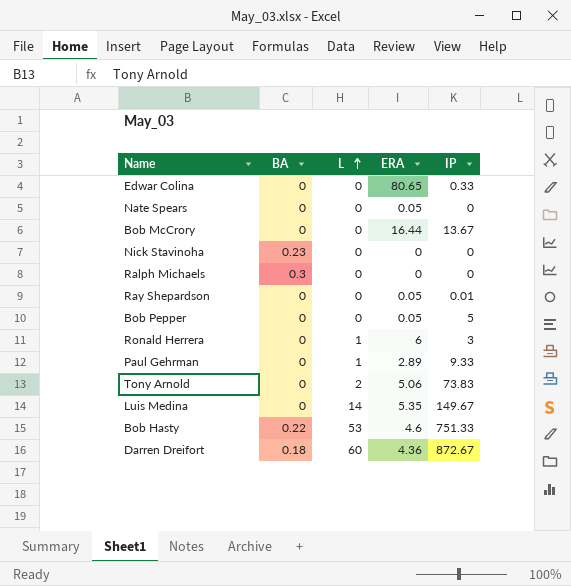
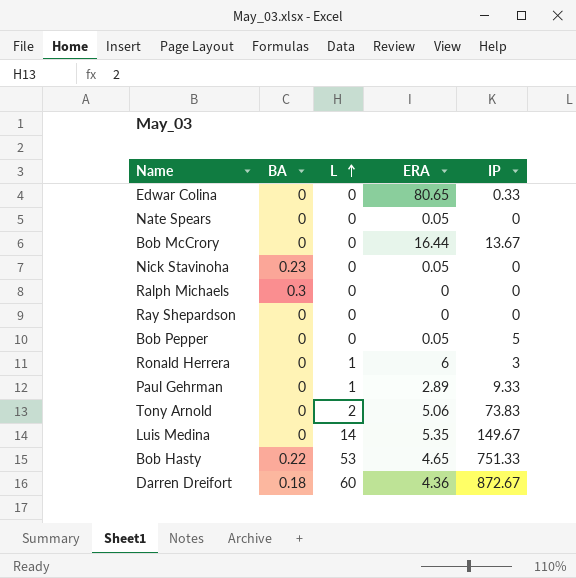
Nick Stavinoha | ERA: 0 -> 0.05
Ray Shepardson | ERA: 0.05 -> 0
Ray Shepardson | IP: 0.01 -> 0
Bob Hasty | ERA: 4.6 -> 4.65

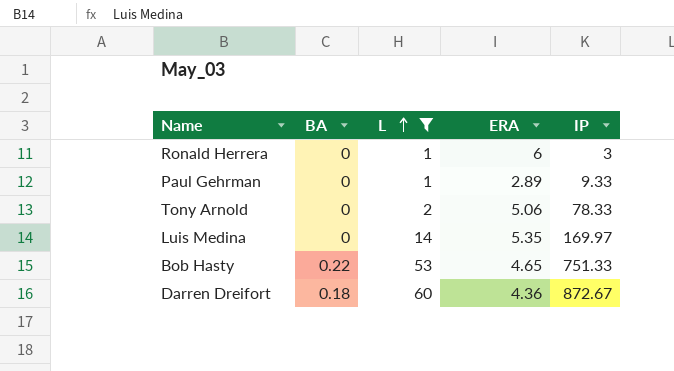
filter: none -> L != 0
Tony Arnold | IP: 73.83 -> 78.33
Luis Medina | IP: 149.67 -> 169.97

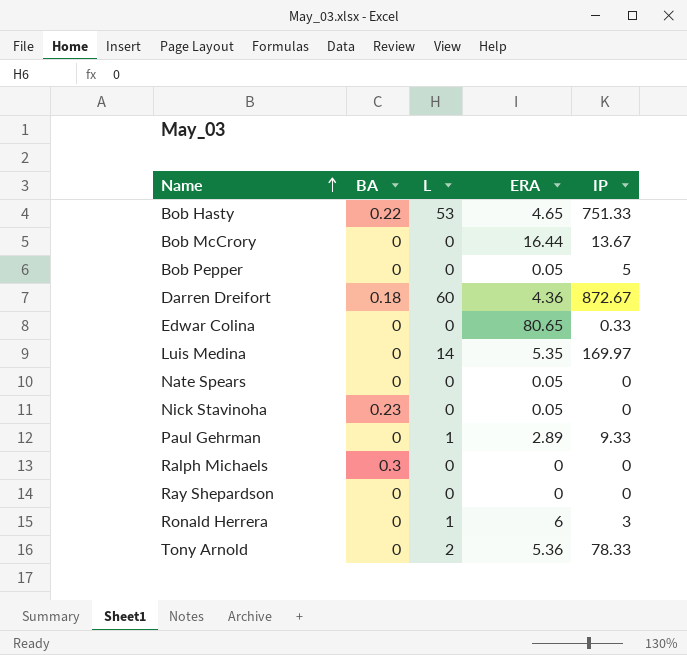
filter: L != 0 -> none
row order: L ascending -> Name ascending
Tony Arnold | ERA: 5.06 -> 5.36

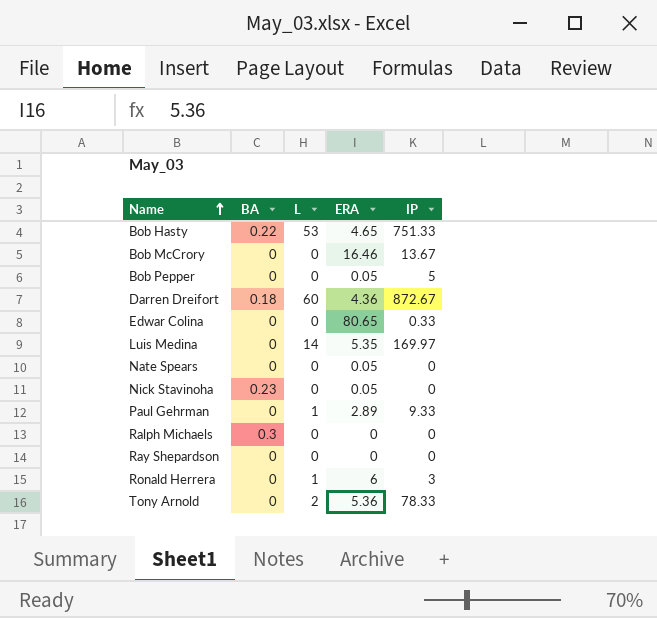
Bob McCrory | ERA: 16.44 -> 16.46

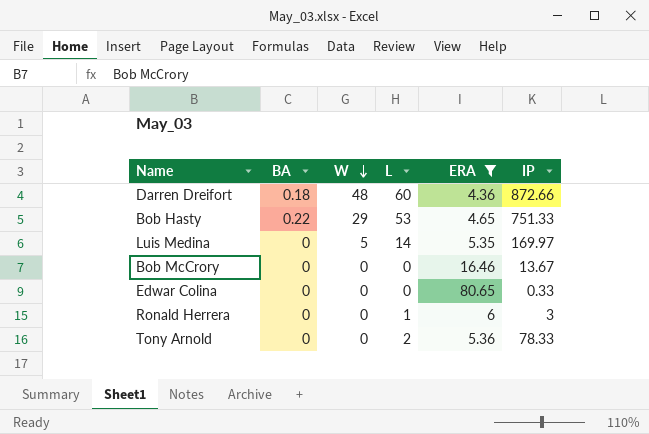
filter: none -> ERA >= 4.36
row order: Name ascending -> W descending
column W | position: none -> 3
Darren Dreifort | IP: 872.67 -> 872.66

